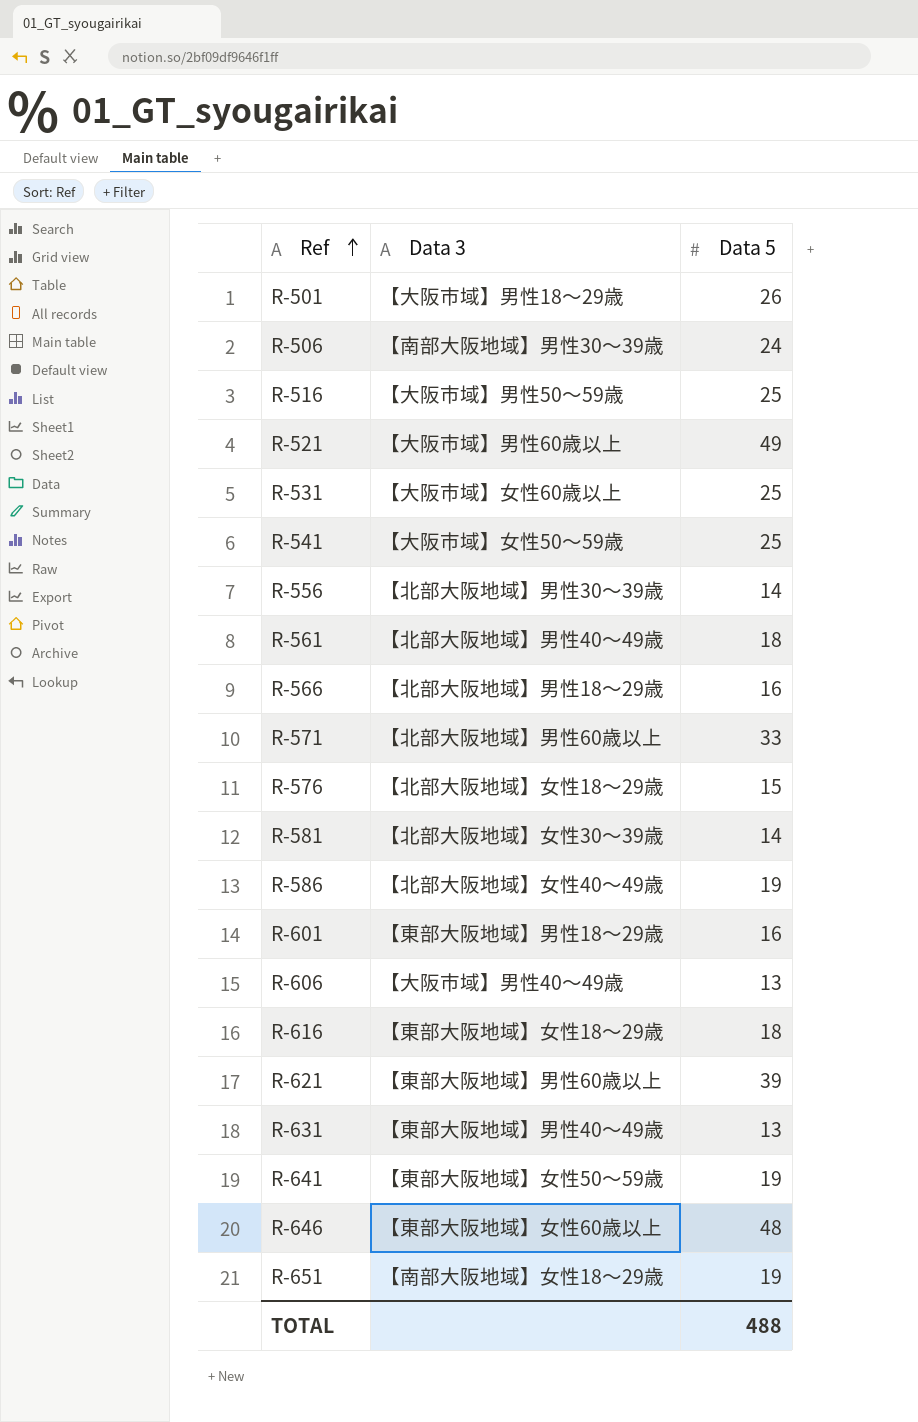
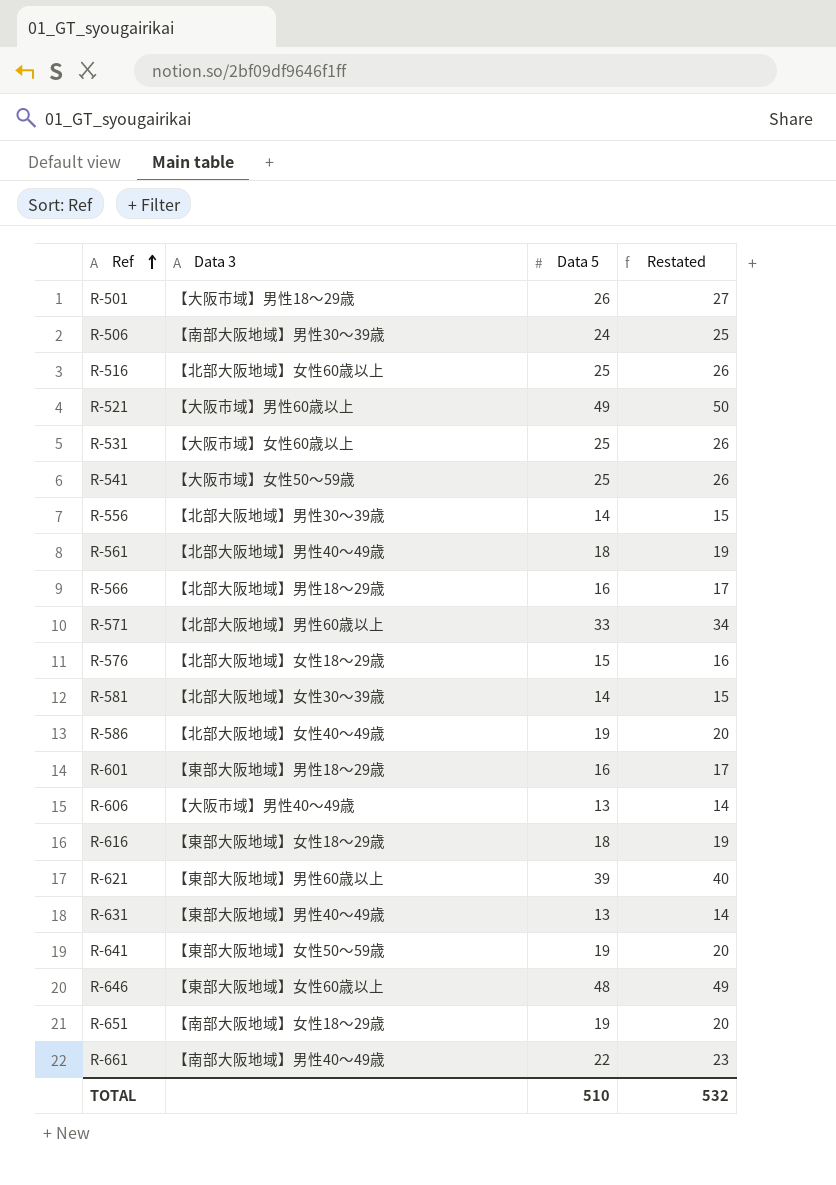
column Restated | formula: none -> [Data 5] + 1
R-516 | Data 3: 【大阪市域】男性50～59歳 -> 【北部大阪地域】女性60歳以上
row R-661: none -> 【南部大阪地域】男性40～49歳 | 22 | 23
TOTAL | Data 5: 488 -> 510

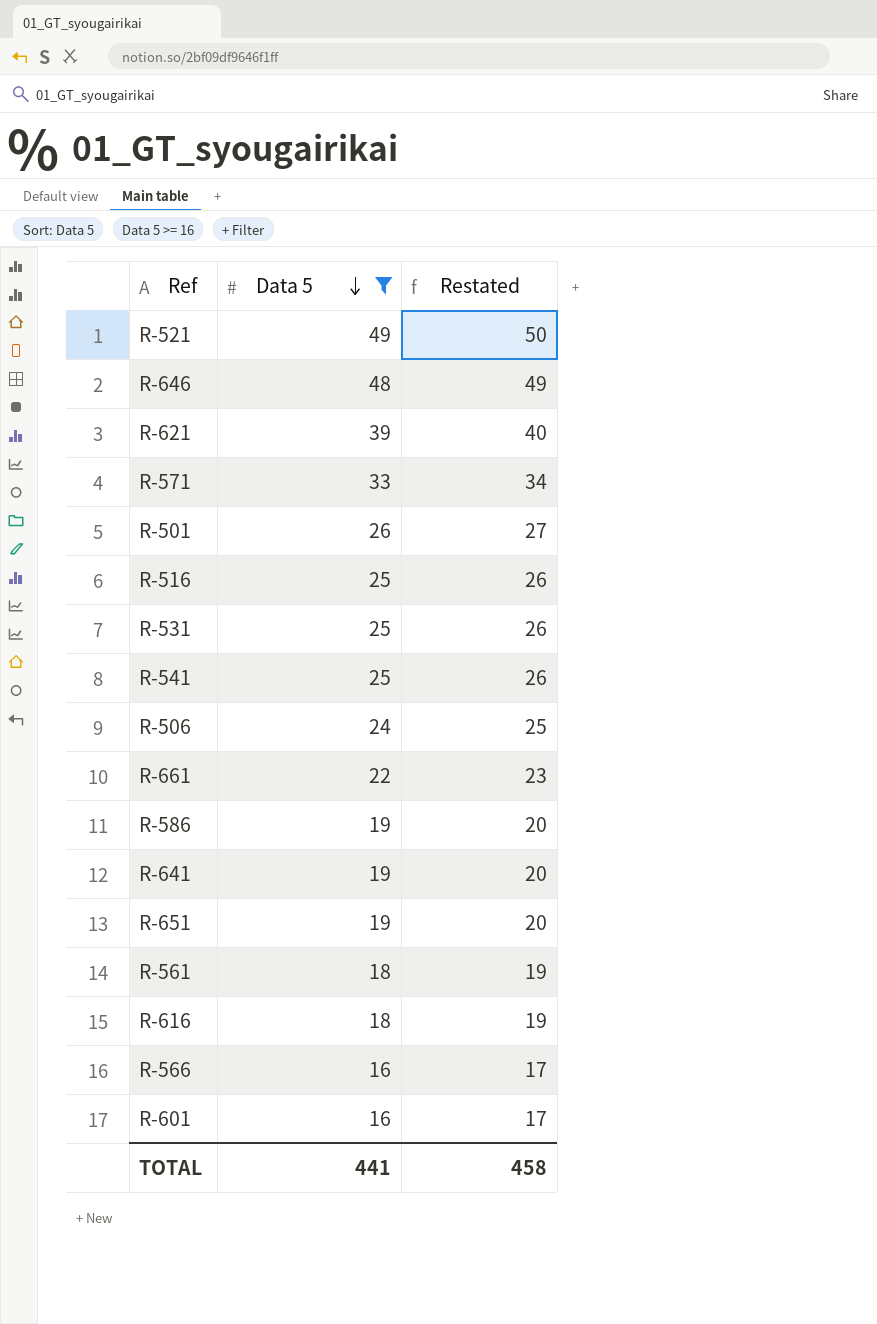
filter: none -> Data 5 >= 16
row order: Ref ascending -> Data 5 descending
column Data 3 | position: 2 -> none
TOTAL | Data 5: 510 -> 441
TOTAL | Restated: 532 -> 458

